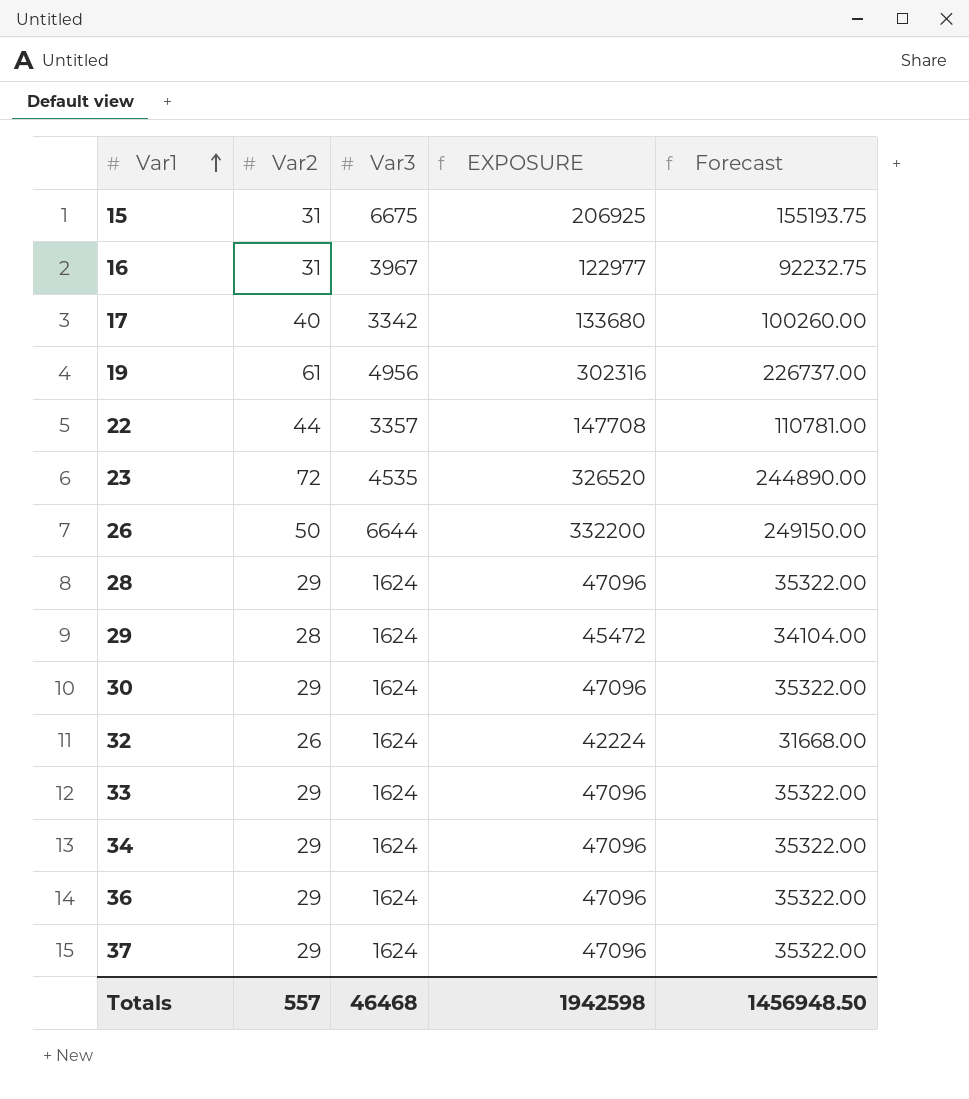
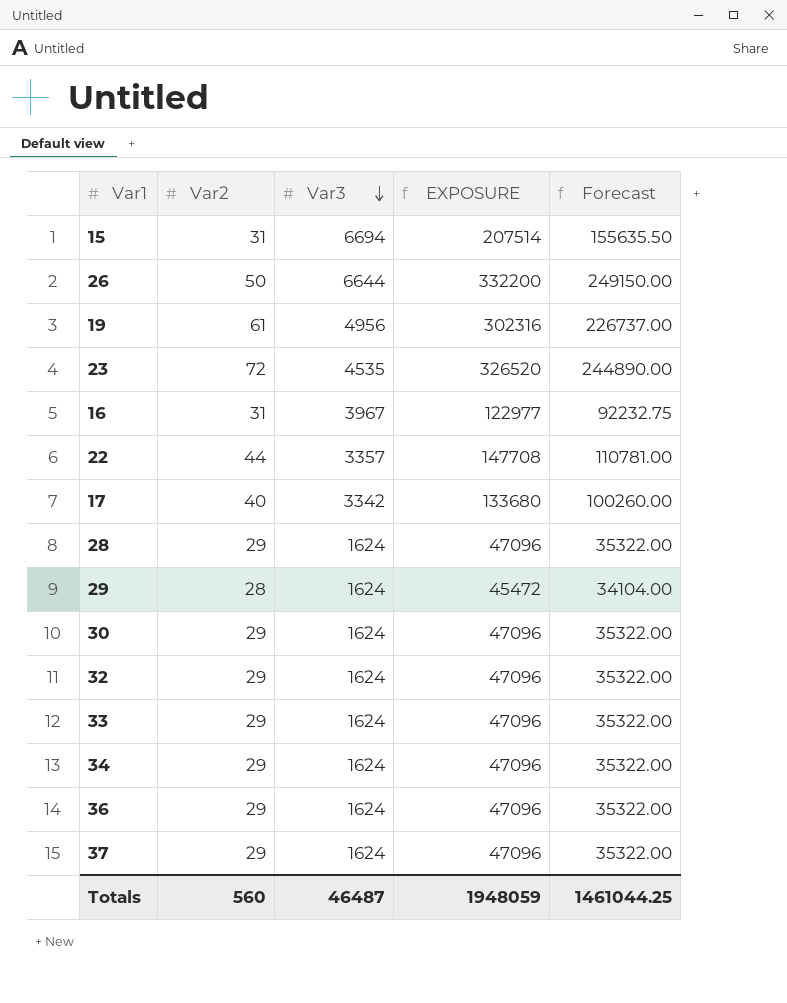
row order: Var1 ascending -> Var3 descending
15 | Var3: 6675 -> 6694
15 | EXPOSURE: 206925 -> 207514
15 | Forecast: 155193.75 -> 155635.50
32 | Var2: 26 -> 29
32 | EXPOSURE: 42224 -> 47096
32 | Forecast: 31668.00 -> 35322.00
Totals | Var2: 557 -> 560
Totals | Var3: 46468 -> 46487
Totals | EXPOSURE: 1942598 -> 1948059
Totals | Forecast: 1456948.50 -> 1461044.25

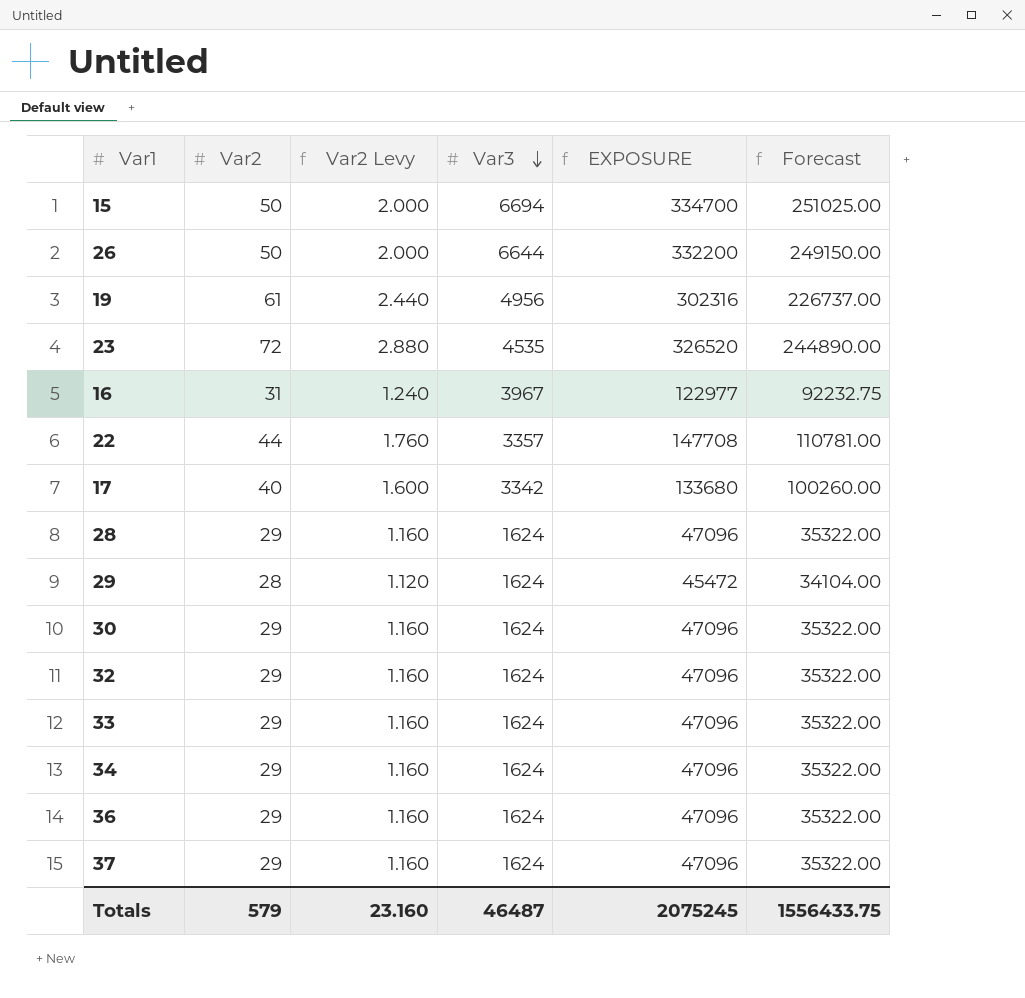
column Var2 Levy | formula: none -> [Var2] * 0.04
15 | Var2: 31 -> 50
15 | EXPOSURE: 207514 -> 334700
15 | Forecast: 155635.50 -> 251025.00
Totals | Var2: 560 -> 579
Totals | EXPOSURE: 1948059 -> 2075245
Totals | Forecast: 1461044.25 -> 1556433.75

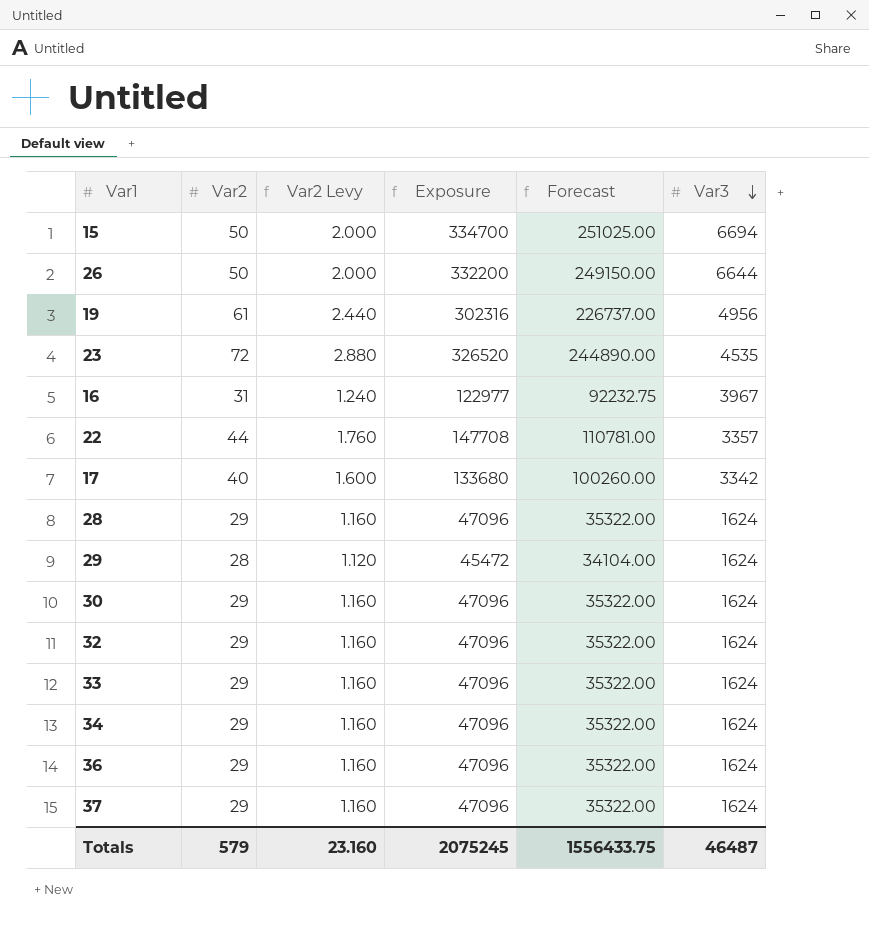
column name: EXPOSURE -> Exposure
column Var3 | position: 4 -> 6

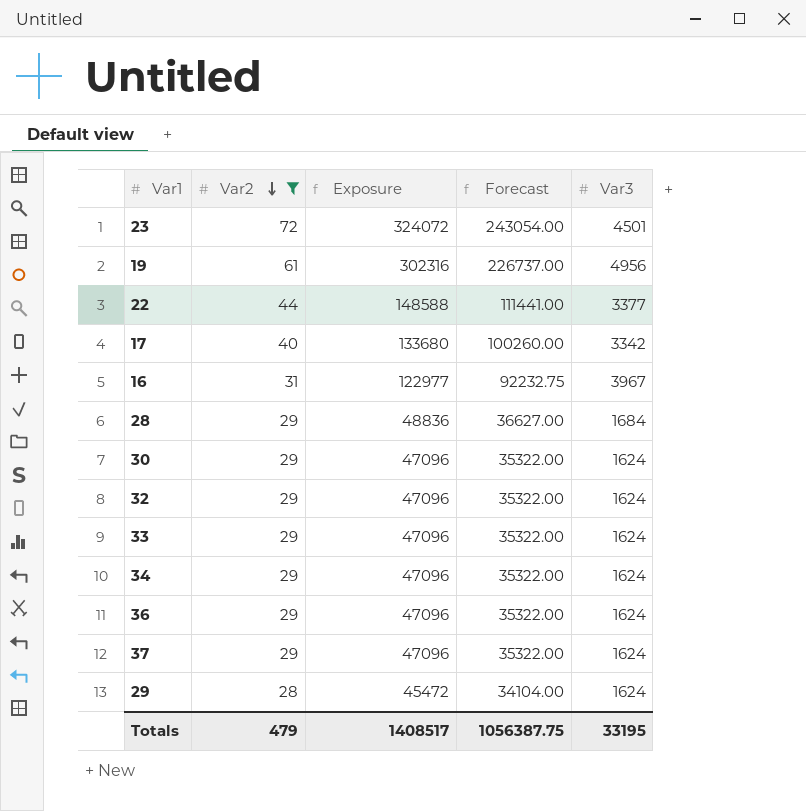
filter: none -> Var2 != 50
row order: Var3 descending -> Var2 descending
column Var2 Levy | formula: [Var2] * 0.04 -> none
23 | Exposure: 326520 -> 324072
23 | Forecast: 244890.00 -> 243054.00
23 | Var3: 4535 -> 4501
22 | Exposure: 147708 -> 148588
22 | Forecast: 110781.00 -> 111441.00
22 | Var3: 3357 -> 3377
28 | Exposure: 47096 -> 48836
28 | Forecast: 35322.00 -> 36627.00
28 | Var3: 1624 -> 1684
Totals | Var2: 579 -> 479
Totals | Exposure: 2075245 -> 1408517
Totals | Forecast: 1556433.75 -> 1056387.75
Totals | Var3: 46487 -> 33195

